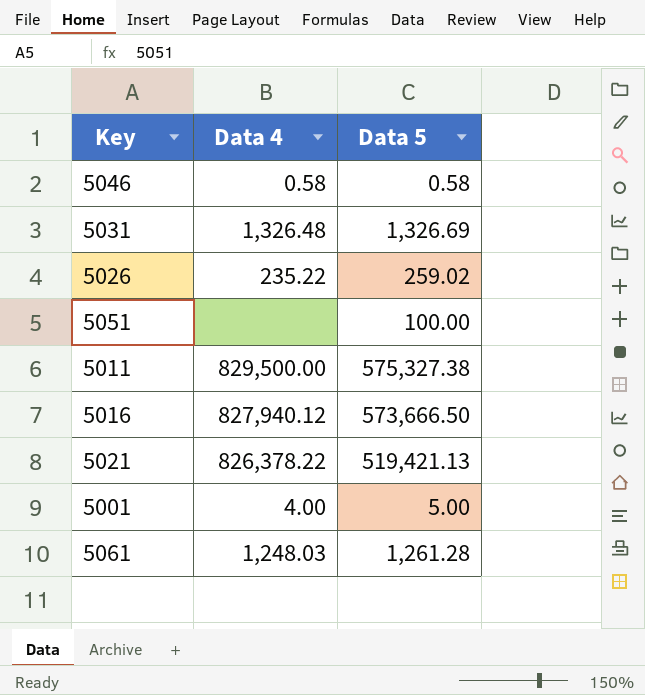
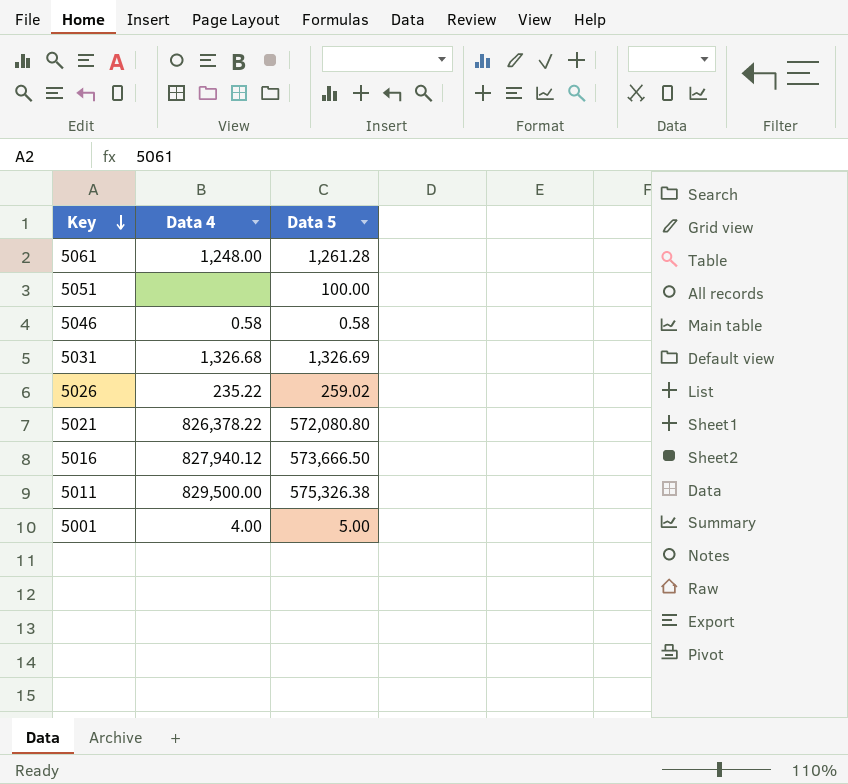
row order: none -> Key descending
5061 | Data 4: 1,248.03 -> 1,248.00
5031 | Data 4: 1,326.48 -> 1,326.68
5021 | Data 5: 519,421.13 -> 572,080.80
5011 | Data 5: 575,327.38 -> 575,326.38

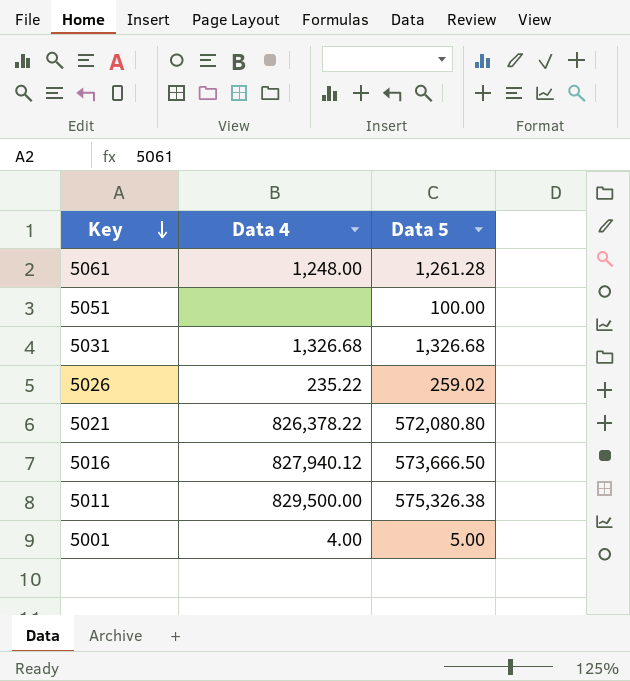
row 5046: 0.58 | 0.58 -> none
5031 | Data 5: 1,326.69 -> 1,326.68

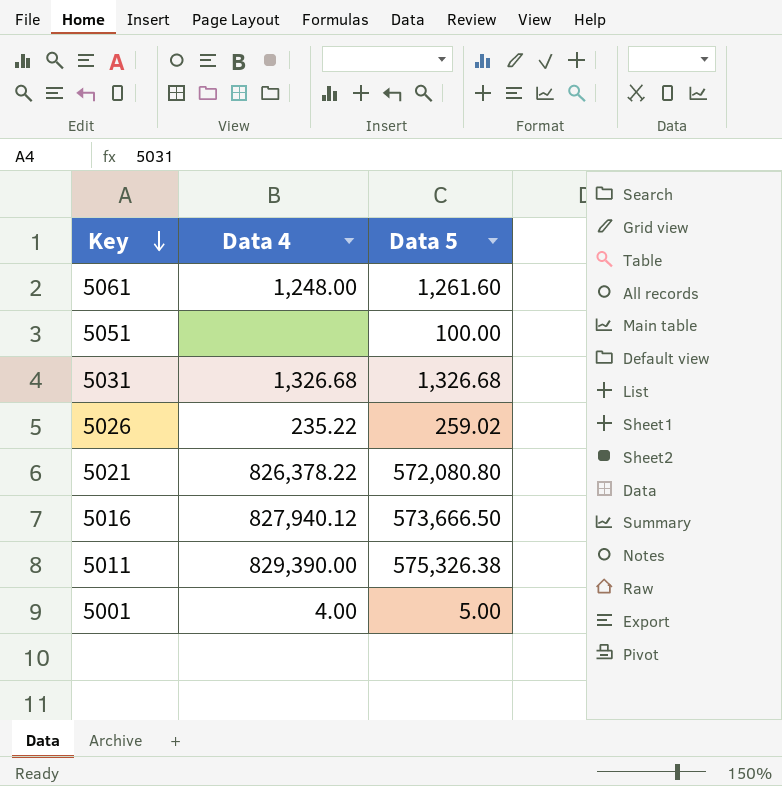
5061 | Data 5: 1,261.28 -> 1,261.60
5011 | Data 4: 829,500.00 -> 829,390.00

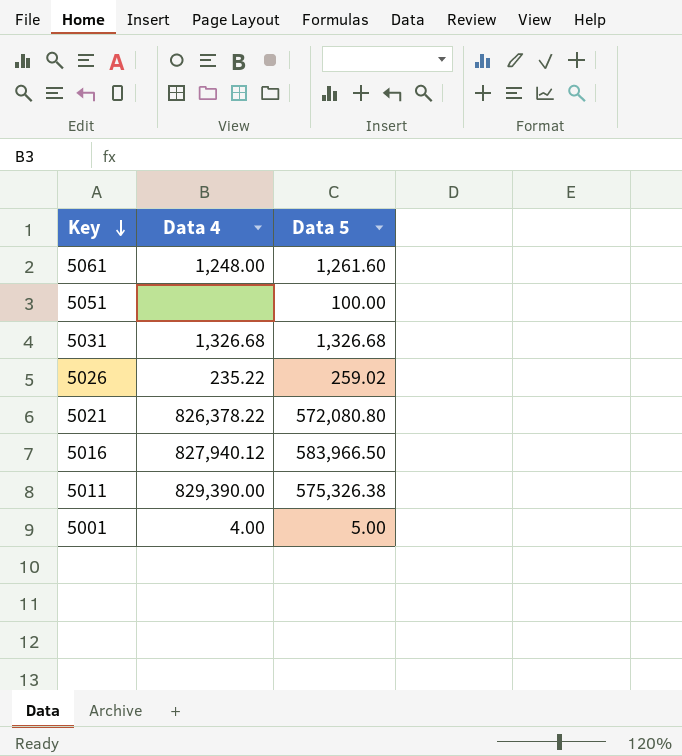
5016 | Data 5: 573,666.50 -> 583,966.50

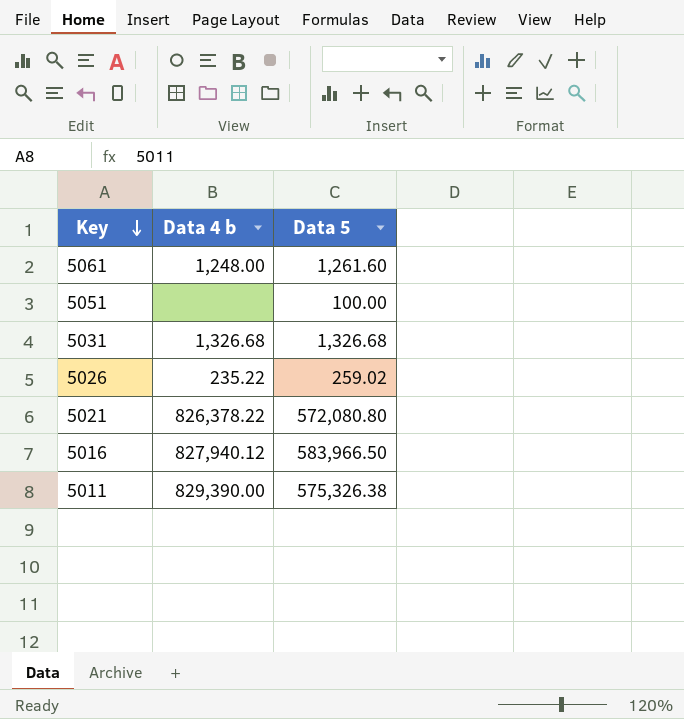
column name: Data 4 -> Data 4 b
row 5001: 4.00 | 5.00 -> none

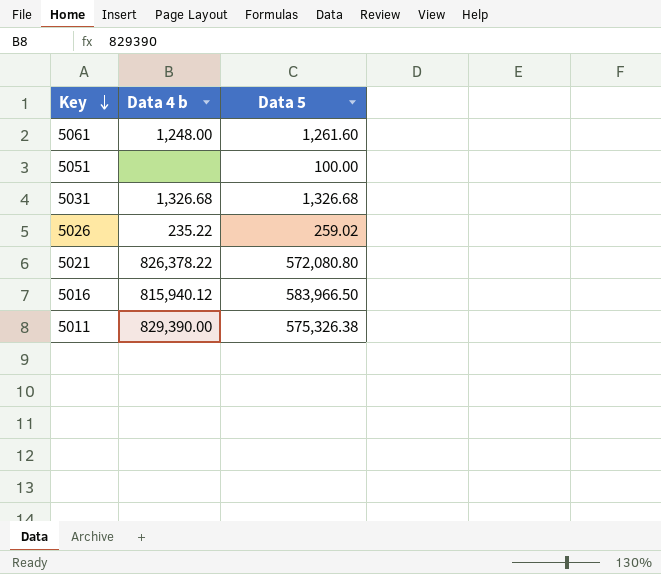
5016 | Data 4 b: 827,940.12 -> 815,940.12

